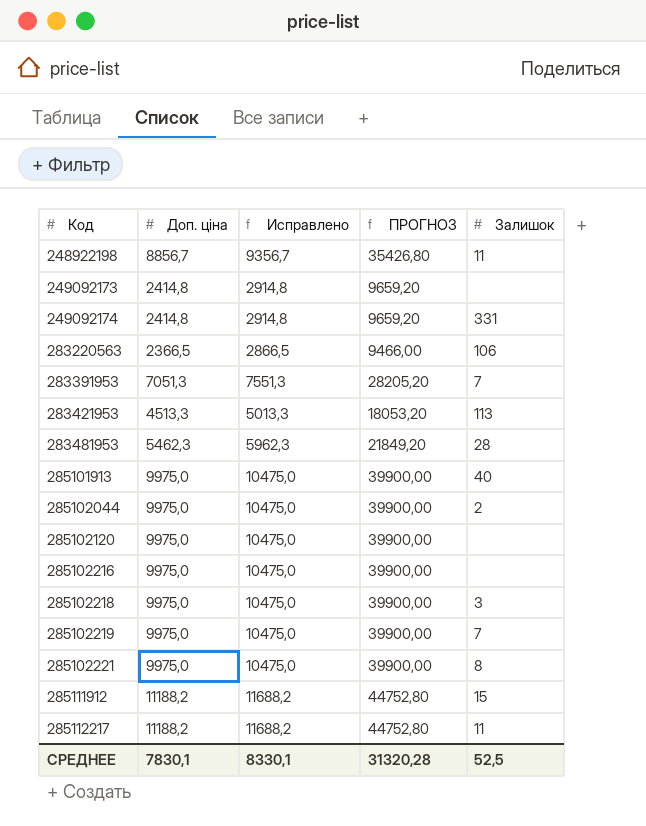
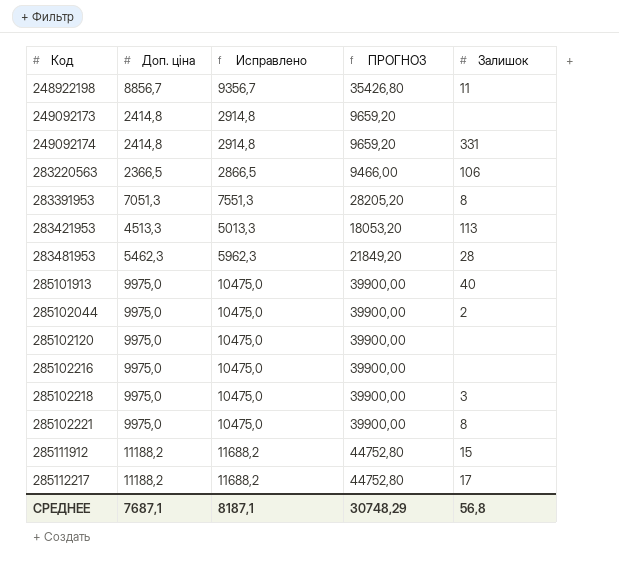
row 285102219: 9975,0 | 10475,0 | 39900,00 | 7 -> none
283391953 | Залишок: 7 -> 8
285112217 | Залишок: 11 -> 17
СРЕДНЕЕ | Доп. ціна: 7830,1 -> 7687,1
СРЕДНЕЕ | Исправлено: 8330,1 -> 8187,1
СРЕДНЕЕ | ПРОГНОЗ: 31320,28 -> 30748,29
СРЕДНЕЕ | Залишок: 52,5 -> 56,8

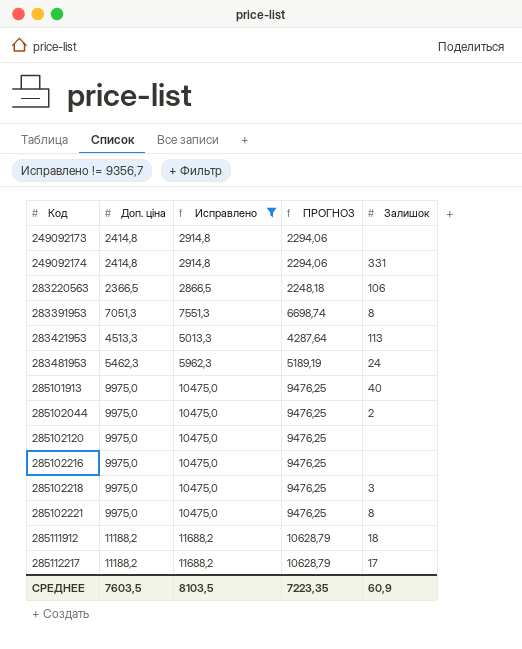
filter: none -> Исправлено != 9356,7
column ПРОГНОЗ | formula: [Доп. ціна] * 4 -> [Доп. ціна] * 0,95
283481953 | Залишок: 28 -> 24
285111912 | Залишок: 15 -> 18
СРЕДНЕЕ | Доп. ціна: 7687,1 -> 7603,5
СРЕДНЕЕ | Исправлено: 8187,1 -> 8103,5
СРЕДНЕЕ | ПРОГНОЗ: 30748,29 -> 7223,35
СРЕДНЕЕ | Залишок: 56,8 -> 60,9

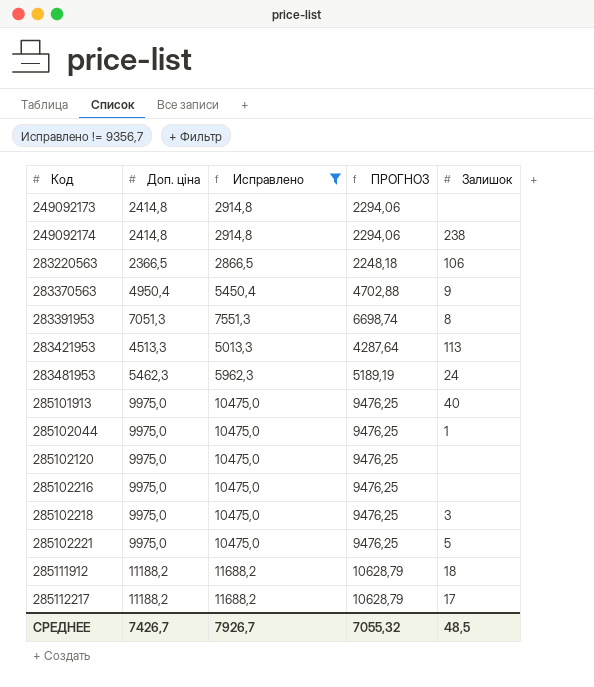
249092174 | Залишок: 331 -> 238
row 283370563: none -> 4950,4 | 5450,4 | 4702,88 | 9
285102044 | Залишок: 2 -> 1
285102221 | Залишок: 8 -> 5
СРЕДНЕЕ | Доп. ціна: 7603,5 -> 7426,7
СРЕДНЕЕ | Исправлено: 8103,5 -> 7926,7
СРЕДНЕЕ | ПРОГНОЗ: 7223,35 -> 7055,32
СРЕДНЕЕ | Залишок: 60,9 -> 48,5

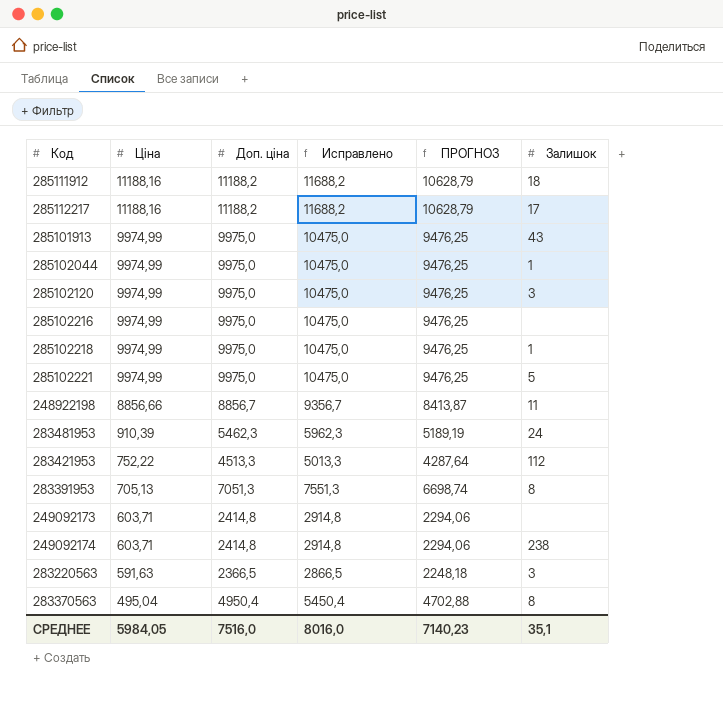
filter: Исправлено != 9356,7 -> none
row order: Код ascending -> Ціна descending
column Ціна | position: none -> 2
285101913 | Залишок: 40 -> 43
285102120 | Залишок: none -> 3
285102218 | Залишок: 3 -> 1
283421953 | Залишок: 113 -> 112
283220563 | Залишок: 106 -> 3
283370563 | Залишок: 9 -> 8
СРЕДНЕЕ | Доп. ціна: 7426,7 -> 7516,0
СРЕДНЕЕ | Исправлено: 7926,7 -> 8016,0
СРЕДНЕЕ | ПРОГНОЗ: 7055,32 -> 7140,23
СРЕДНЕЕ | Залишок: 48,5 -> 35,1

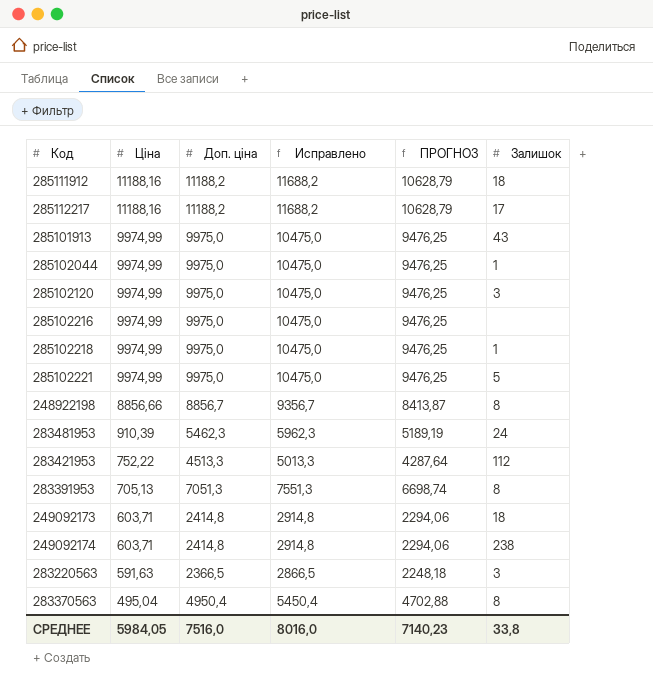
248922198 | Залишок: 11 -> 8
249092173 | Залишок: none -> 18
СРЕДНЕЕ | Залишок: 35,1 -> 33,8

